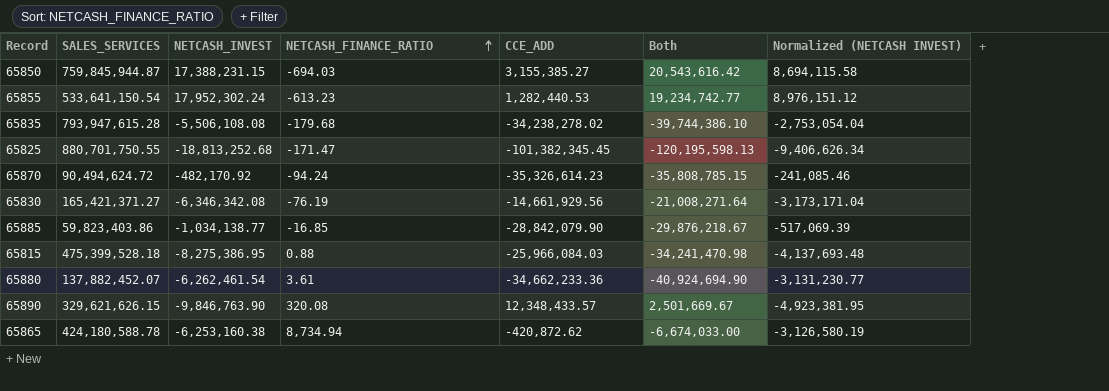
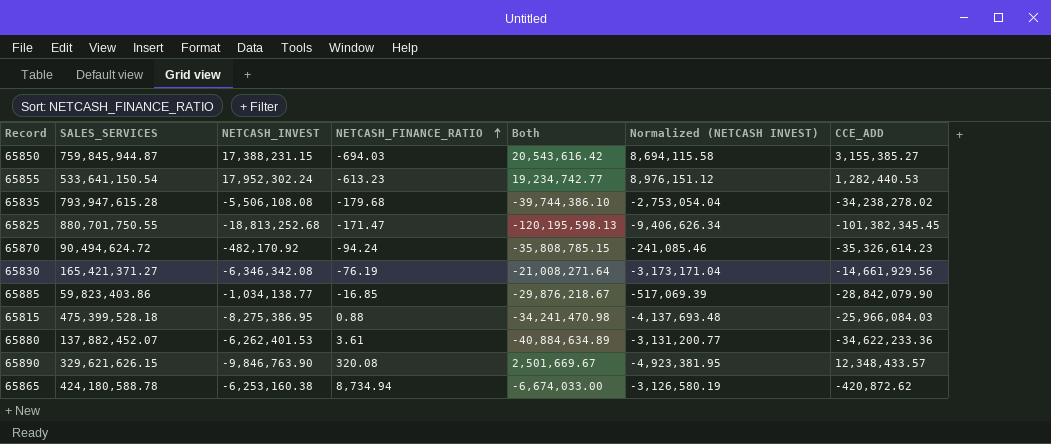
column CCE_ADD | position: 5 -> 7
65880 | NETCASH_INVEST: -6,262,461.54 -> -6,262,401.53
65880 | Both: -40,924,694.90 -> -40,884,634.89
65880 | Normalized (NETCASH INVEST): -3,131,230.77 -> -3,131,200.77
65880 | CCE_ADD: -34,662,233.36 -> -34,622,233.36

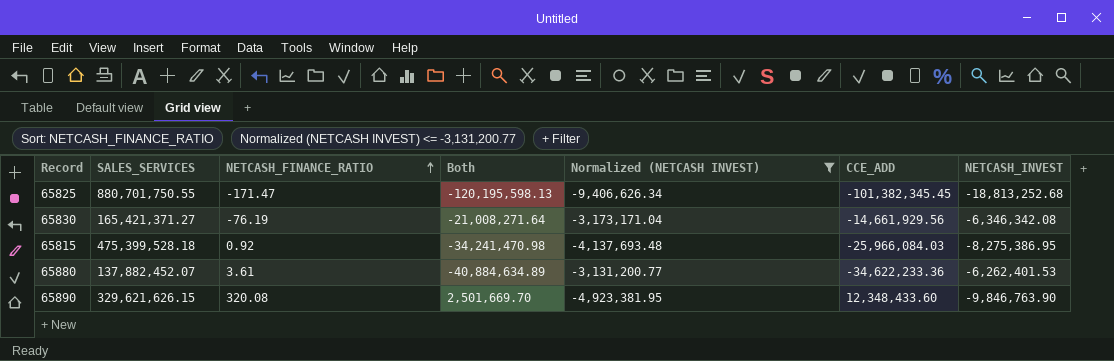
filter: none -> Normalized (NETCASH INVEST) <= -3,131,200.77
column NETCASH_INVEST | position: 3 -> 7
65815 | NETCASH_FINANCE_RATIO: 0.88 -> 0.92
65890 | Both: 2,501,669.67 -> 2,501,669.70
65890 | CCE_ADD: 12,348,433.57 -> 12,348,433.60

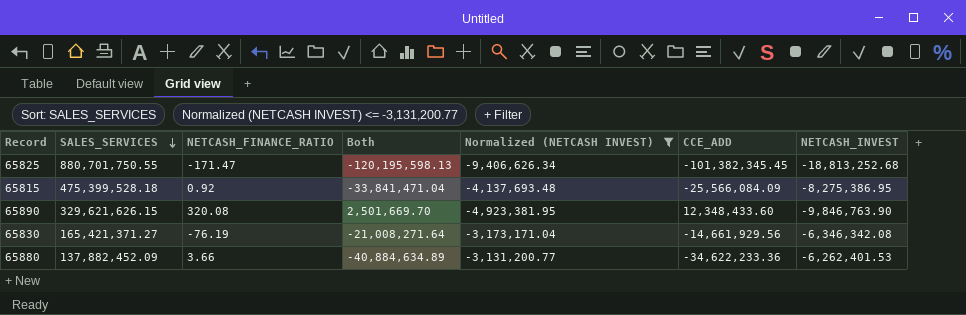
row order: NETCASH_FINANCE_RATIO ascending -> SALES_SERVICES descending
65815 | Both: -34,241,470.98 -> -33,841,471.04
65815 | CCE_ADD: -25,966,084.03 -> -25,566,084.09
65880 | SALES_SERVICES: 137,882,452.07 -> 137,882,452.09
65880 | NETCASH_FINANCE_RATIO: 3.61 -> 3.66

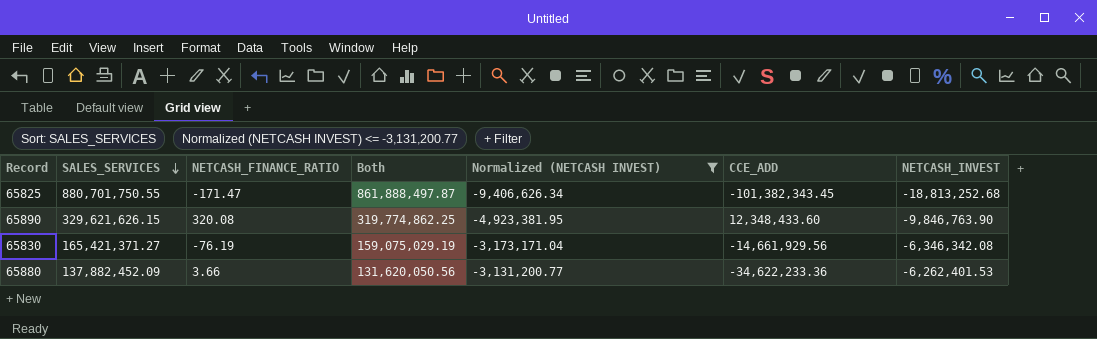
column Both | formula: [CCE_ADD] + [NETCASH_INVEST] -> [SALES_SERVICES] + [NETCASH_INVEST]
row 65815: 475,399,528.18 | 0.92 | -33,841,471.04 | -4,137,693.48 | -25,566,084.09 | -8,275,386.95 -> none
65825 | CCE_ADD: -101,382,345.45 -> -101,382,343.45

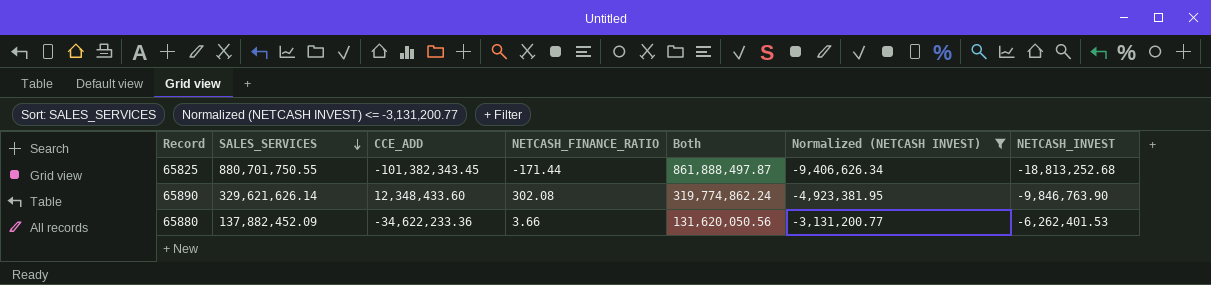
column CCE_ADD | position: 6 -> 3
row 65830: 165,421,371.27 | -76.19 | 159,075,029.19 | -3,173,171.04 | -14,661,929.56 | -6,346,342.08 -> none
65825 | NETCASH_FINANCE_RATIO: -171.47 -> -171.44
65890 | SALES_SERVICES: 329,621,626.15 -> 329,621,626.14
65890 | NETCASH_FINANCE_RATIO: 320.08 -> 302.08
65890 | Both: 319,774,862.25 -> 319,774,862.24

